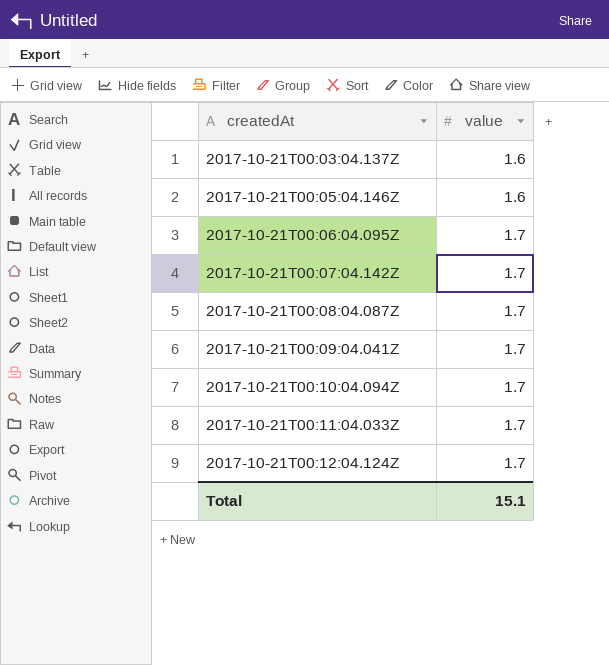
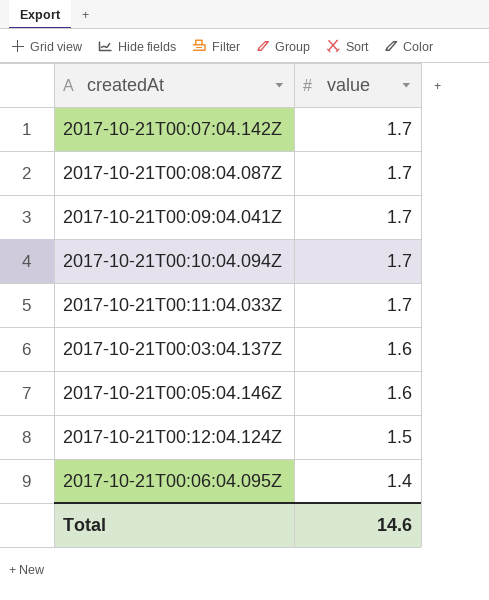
row order: createdAt ascending -> value descending
2017-10-21T00:12:04.124Z | value: 1.7 -> 1.5
2017-10-21T00:06:04.095Z | value: 1.7 -> 1.4
Total | value: 15.1 -> 14.6

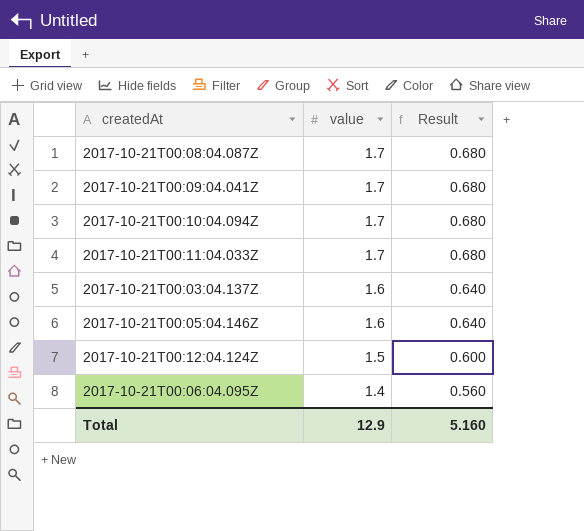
column Result | formula: none -> [value] * 0.4
row 2017-10-21T00:07:04.142Z: 1.7 -> none
Total | value: 14.6 -> 12.9

